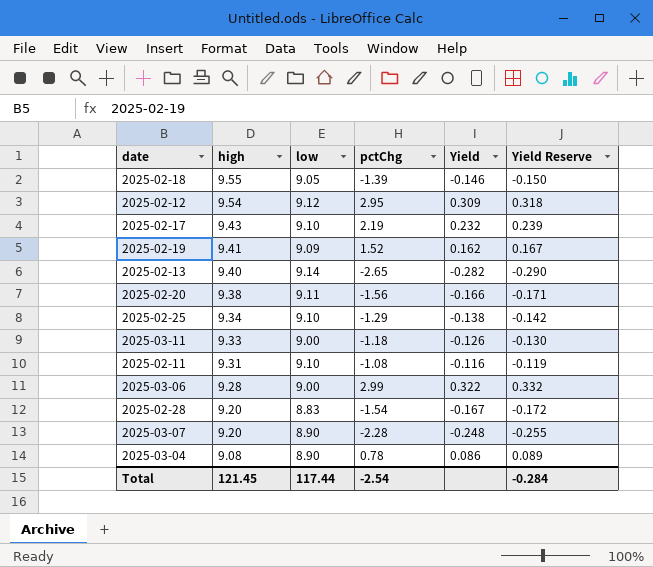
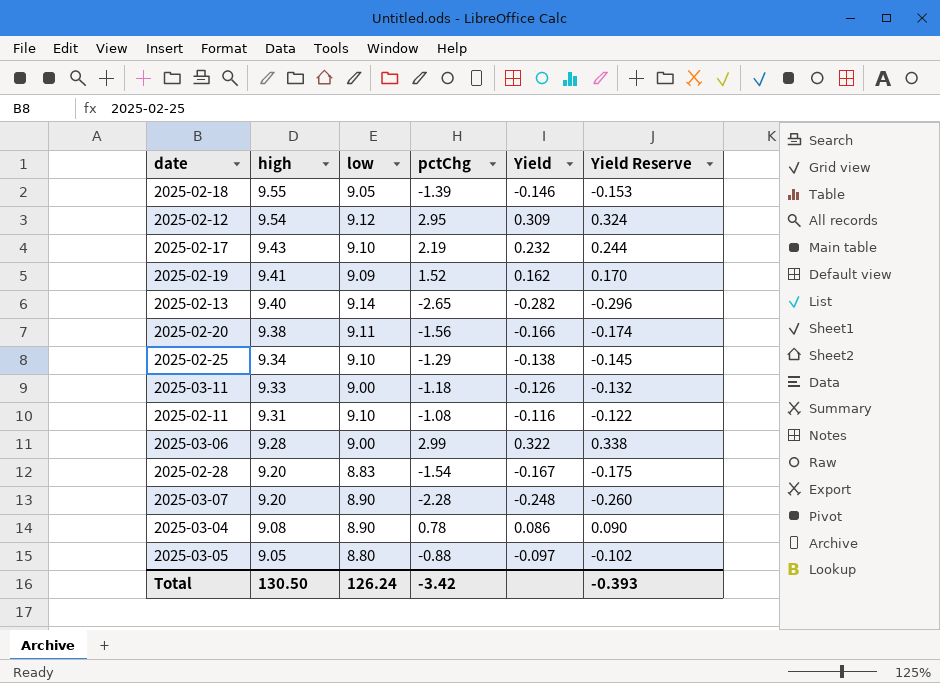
column Yield Reserve | formula: [Yield] * 1.03 -> [Yield] * 1.05
row 2025-03-05: none -> 9.05 | 8.80 | -0.88 | -0.097 | -0.102
Total | high: 121.45 -> 130.50
Total | low: 117.44 -> 126.24
Total | pctChg: -2.54 -> -3.42
Total | Yield Reserve: -0.284 -> -0.393

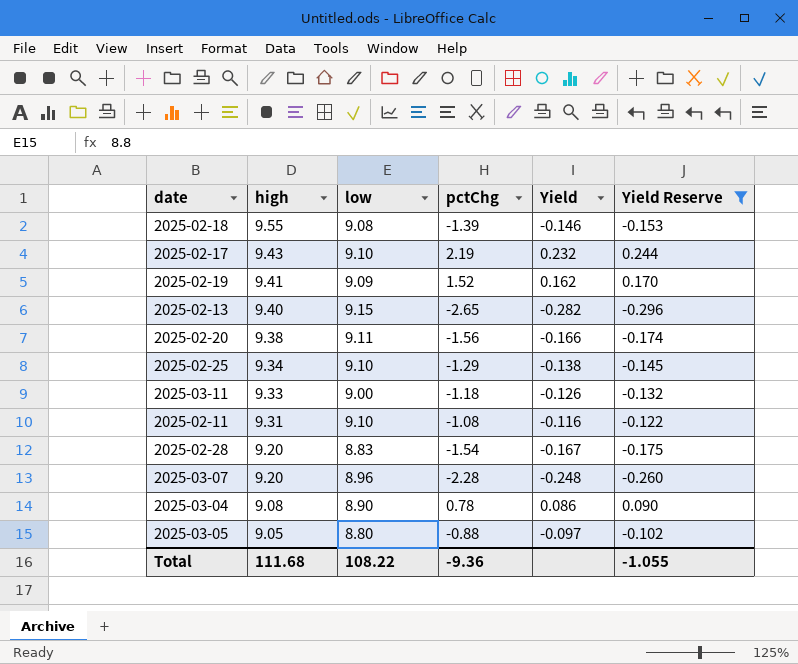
filter: none -> Yield Reserve <= 0.244
2025-02-18 | low: 9.05 -> 9.08
2025-02-13 | low: 9.14 -> 9.15
2025-03-07 | low: 8.90 -> 8.96
Total | high: 130.50 -> 111.68
Total | low: 126.24 -> 108.22
Total | pctChg: -3.42 -> -9.36
Total | Yield Reserve: -0.393 -> -1.055

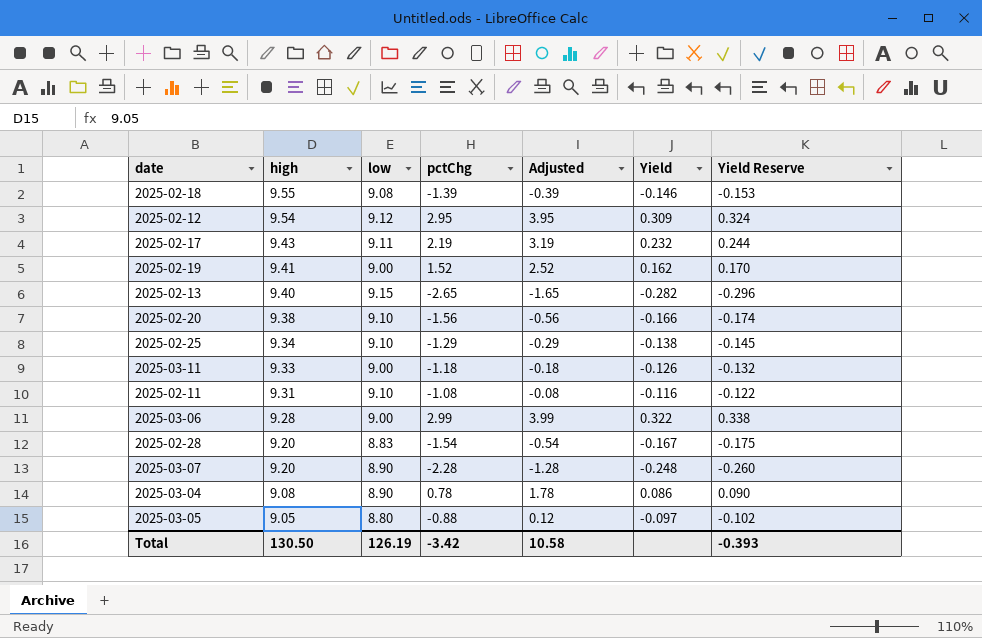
filter: Yield Reserve <= 0.244 -> none
column Adjusted | formula: none -> [pctChg] + 1
2025-02-17 | low: 9.10 -> 9.11
2025-02-19 | low: 9.09 -> 9.00
2025-02-20 | low: 9.11 -> 9.10
2025-03-07 | low: 8.96 -> 8.90
Total | high: 111.68 -> 130.50
Total | low: 108.22 -> 126.19
Total | pctChg: -9.36 -> -3.42
Total | Yield Reserve: -1.055 -> -0.393

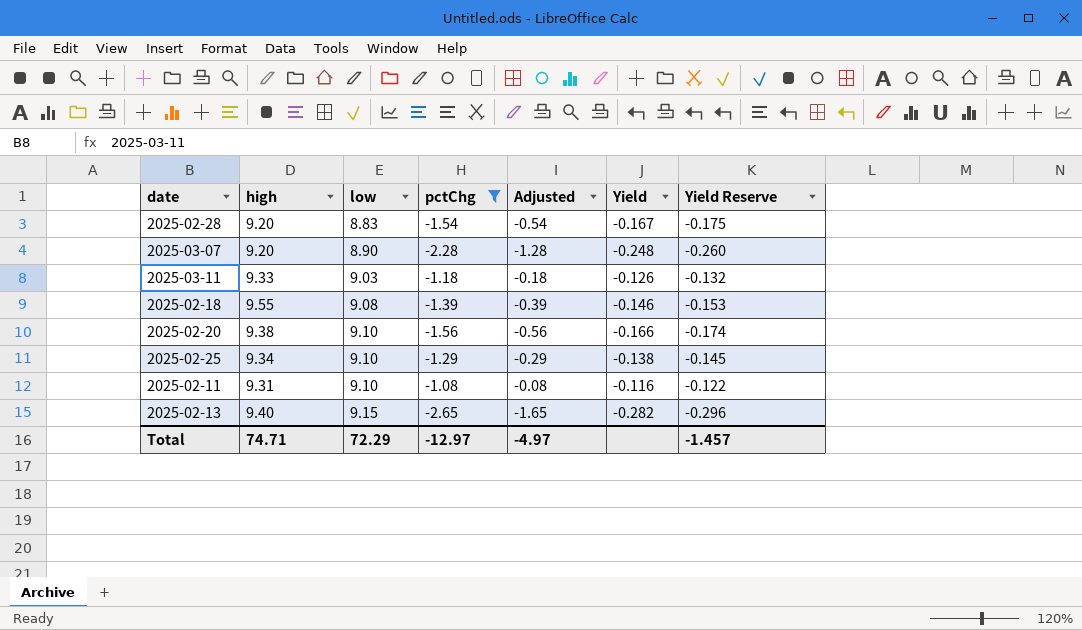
filter: none -> pctChg <= -1.08
row order: high descending -> low ascending
2025-03-11 | low: 9.00 -> 9.03
Total | high: 130.50 -> 74.71
Total | low: 126.19 -> 72.29
Total | pctChg: -3.42 -> -12.97
Total | Adjusted: 10.58 -> -4.97
Total | Yield Reserve: -0.393 -> -1.457

